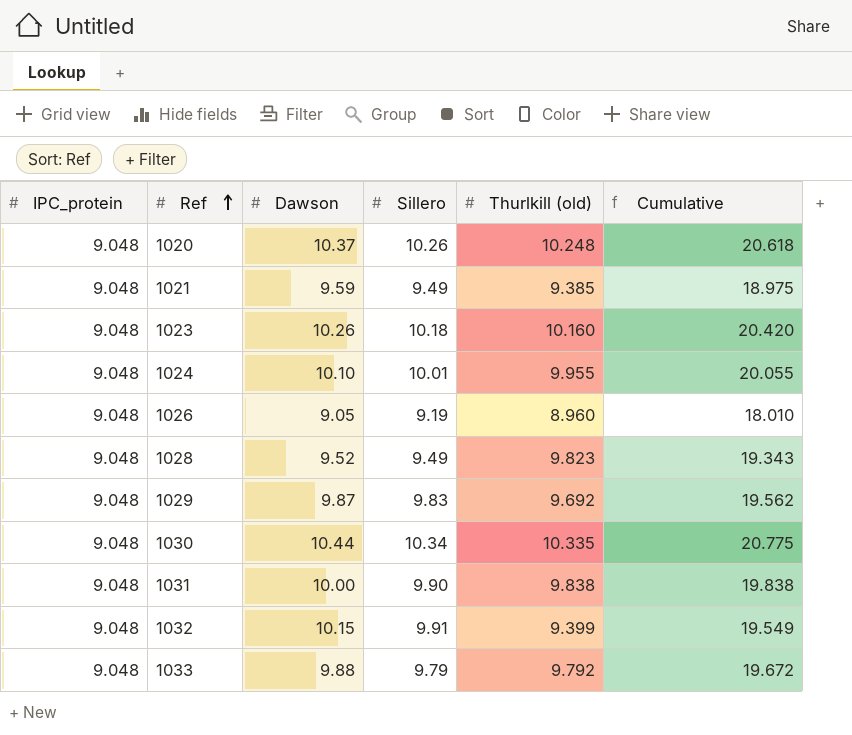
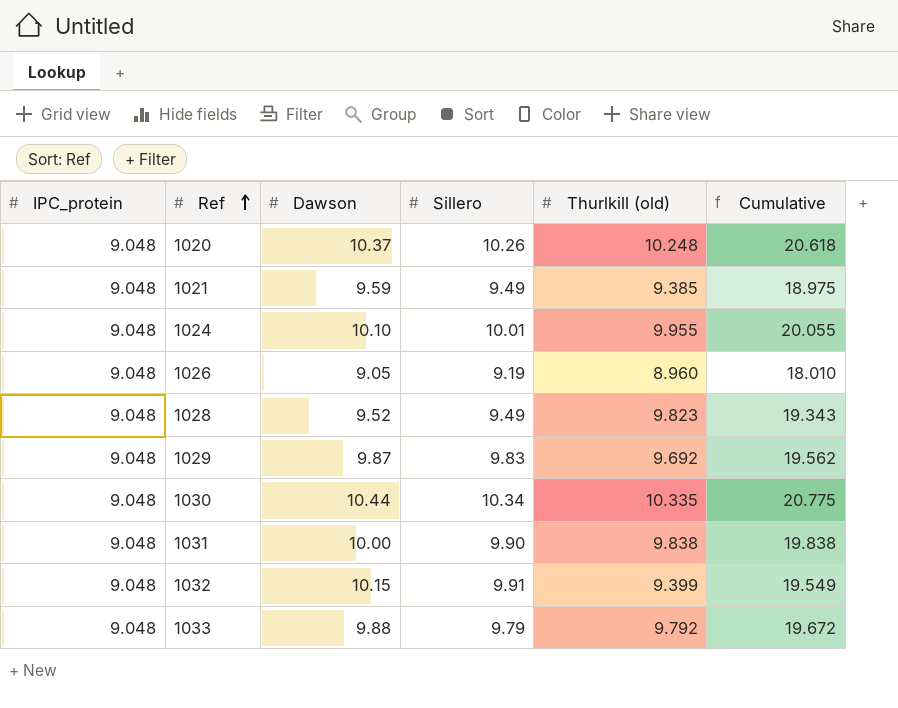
row 1023: 9.048 | 10.26 | 10.18 | 10.160 | 20.420 -> none

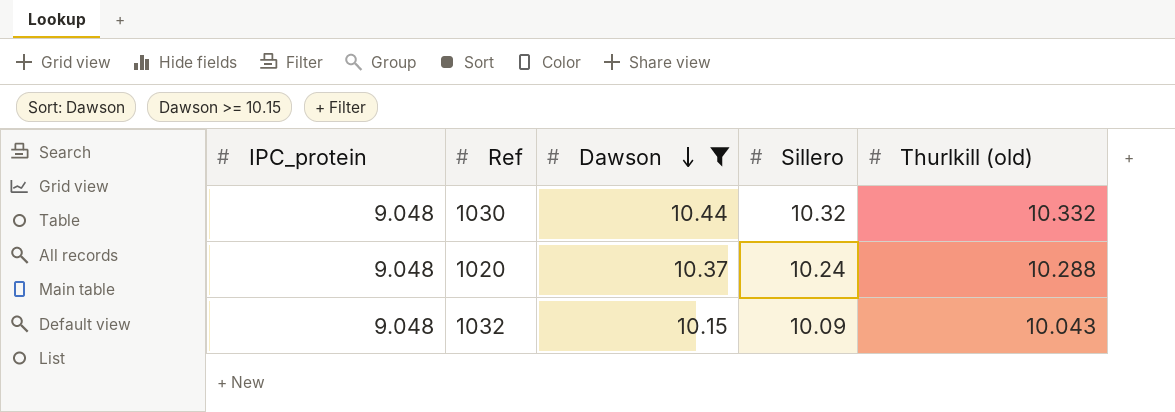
filter: none -> Dawson >= 10.15
row order: Ref ascending -> Dawson descending
column Cumulative | formula: [Dawson] + [Thurlkill (old)] -> none
1030 | Sillero: 10.34 -> 10.32
1030 | Thurlkill (old): 10.335 -> 10.332
1020 | Sillero: 10.26 -> 10.24
1020 | Thurlkill (old): 10.248 -> 10.288
1032 | Sillero: 9.91 -> 10.09
1032 | Thurlkill (old): 9.399 -> 10.043

